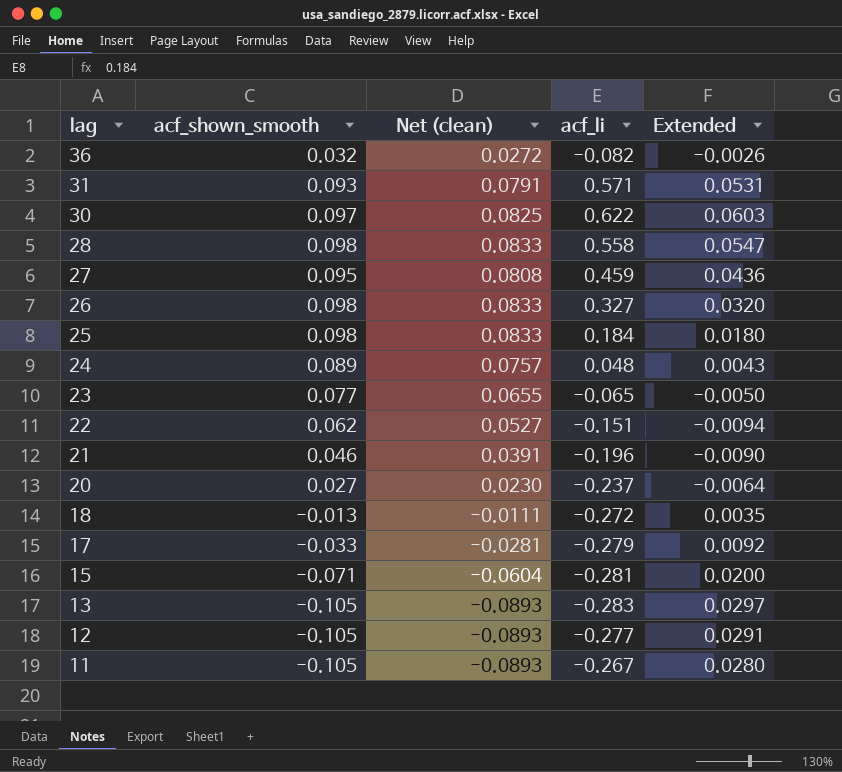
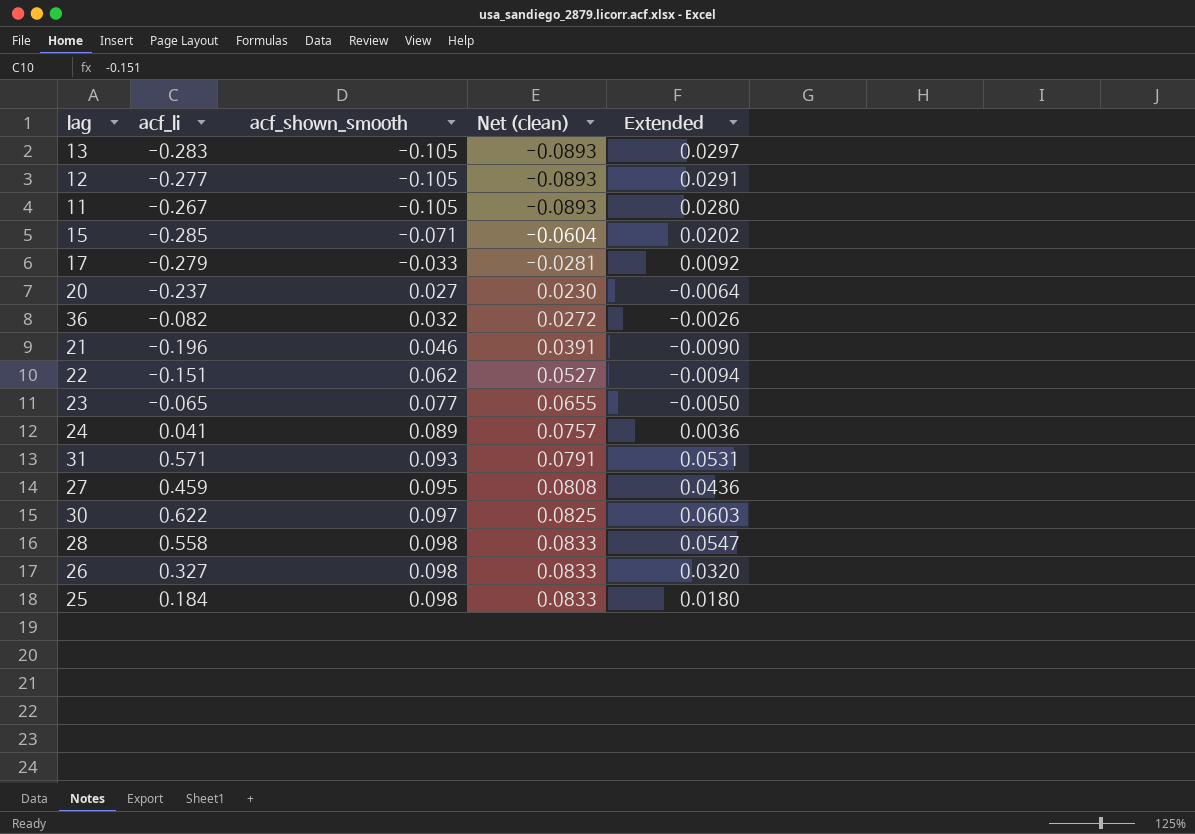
row order: lag descending -> acf_shown_smooth ascending
column acf_li | position: 4 -> 2
row 18: -0.013 | -0.0111 | -0.272 | 0.0035 -> none
15 | acf_li: -0.281 -> -0.285
15 | Extended: 0.0200 -> 0.0202
24 | acf_li: 0.048 -> 0.041
24 | Extended: 0.0043 -> 0.0036

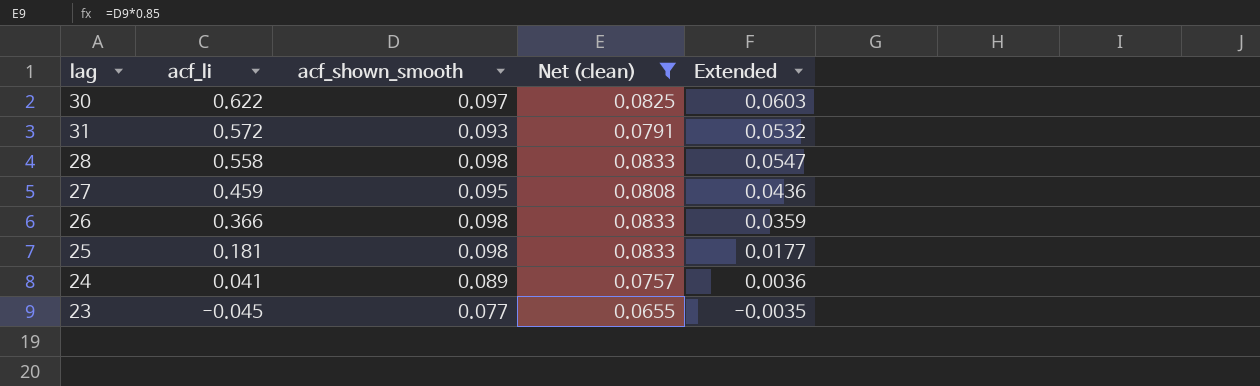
filter: none -> Net (clean) >= 0.0655
row order: acf_shown_smooth ascending -> acf_li descending
31 | acf_li: 0.571 -> 0.572
31 | Extended: 0.0531 -> 0.0532
26 | acf_li: 0.327 -> 0.366
26 | Extended: 0.0320 -> 0.0359
25 | acf_li: 0.184 -> 0.181
25 | Extended: 0.0180 -> 0.0177
23 | acf_li: -0.065 -> -0.045
23 | Extended: -0.0050 -> -0.0035

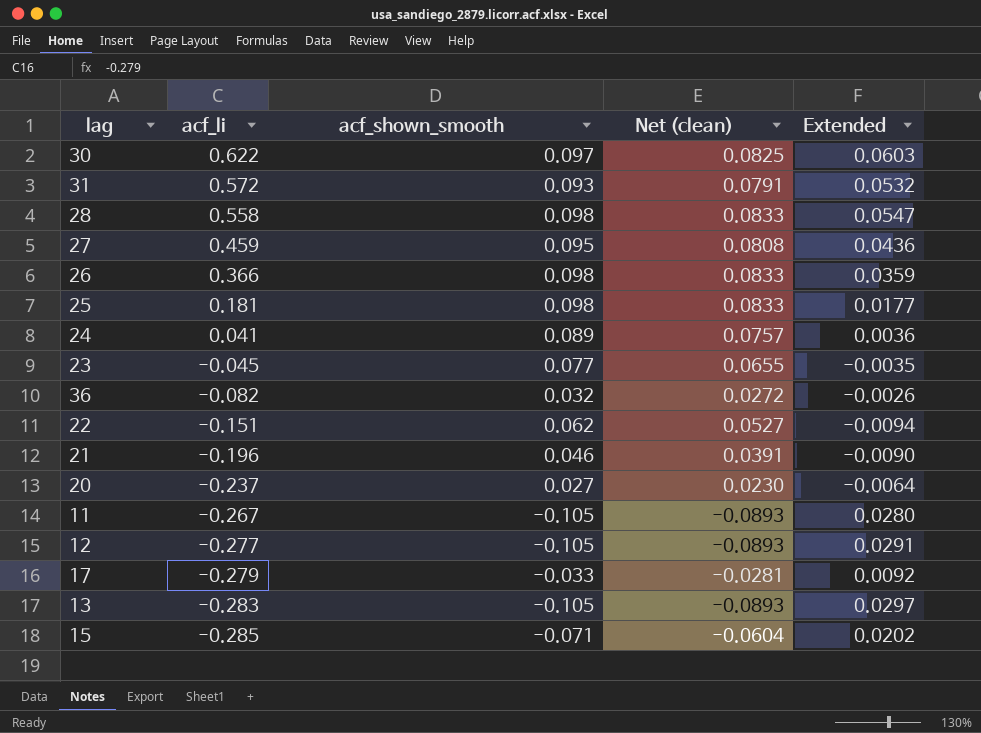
filter: Net (clean) >= 0.0655 -> none

